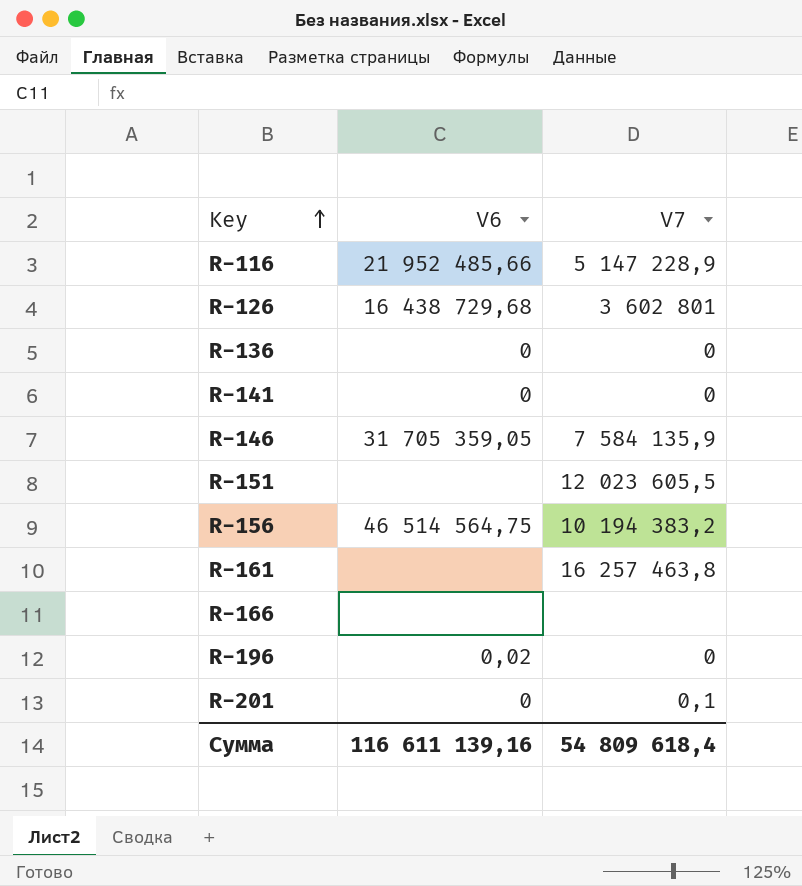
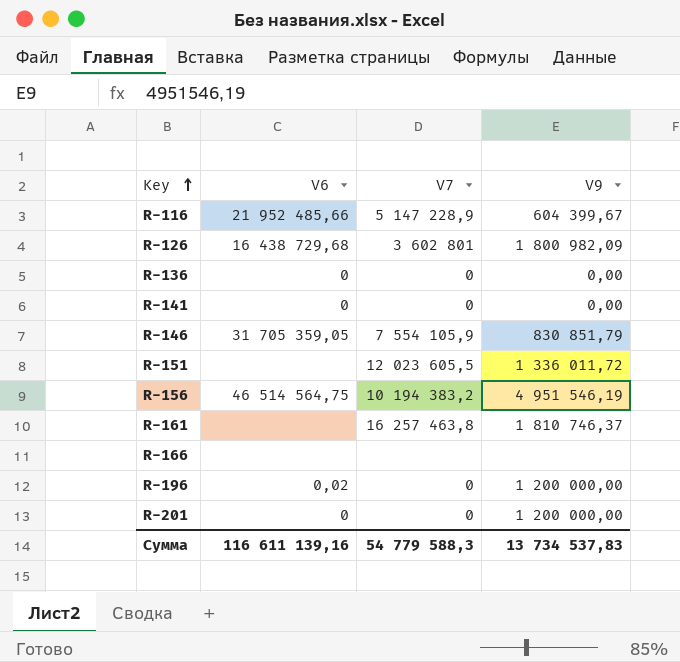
column V9 | position: none -> 4
R-146 | V7: 7 584 135,9 -> 7 554 105,9
R-201 | V7: 0,1 -> 0
Сумма | V7: 54 809 618,4 -> 54 779 588,3

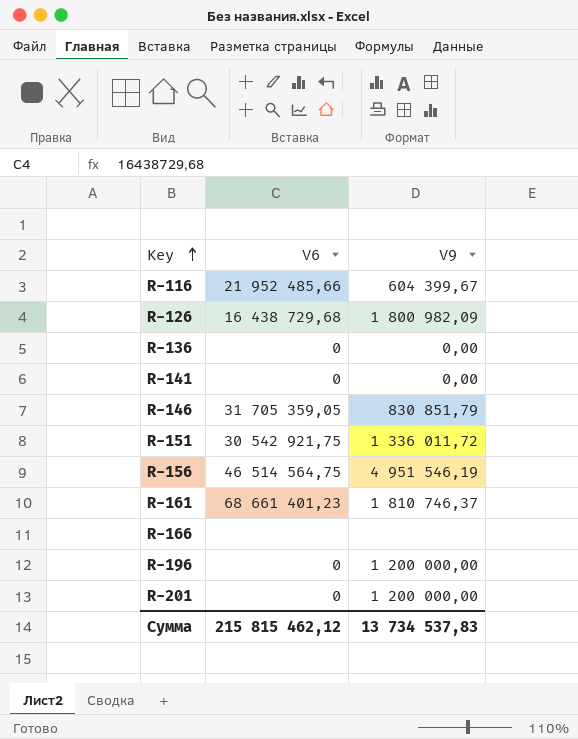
column V7 | position: 3 -> none
R-151 | V6: none -> 30 542 921,75
R-161 | V6: none -> 68 661 401,23
R-196 | V6: 0,02 -> 0
Сумма | V6: 116 611 139,16 -> 215 815 462,12

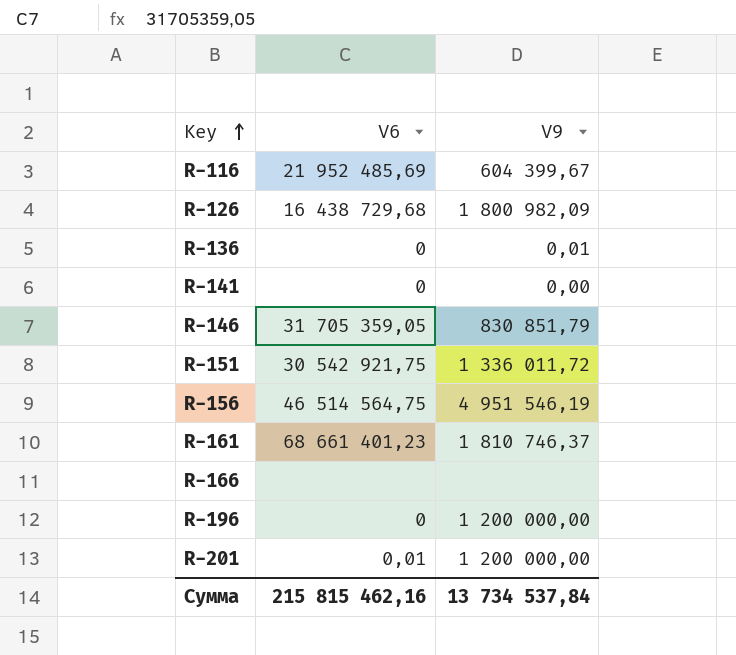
R-116 | V6: 21 952 485,66 -> 21 952 485,69
R-136 | V9: 0,00 -> 0,01
R-201 | V6: 0 -> 0,01
Сумма | V6: 215 815 462,12 -> 215 815 462,16
Сумма | V9: 13 734 537,83 -> 13 734 537,84

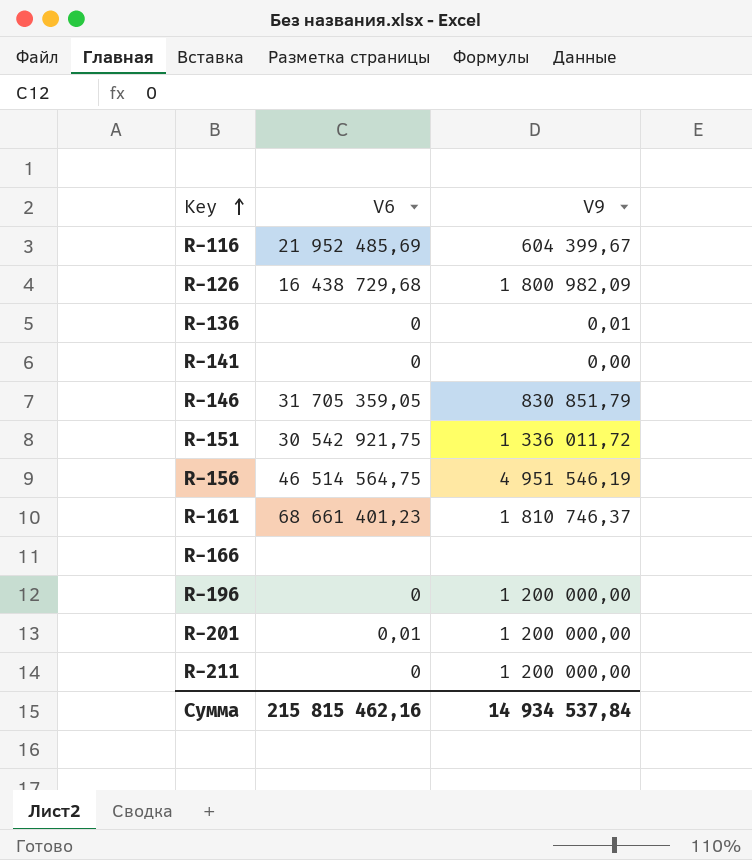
row R-211: none -> 0 | 1 200 000,00
Сумма | V9: 13 734 537,84 -> 14 934 537,84

